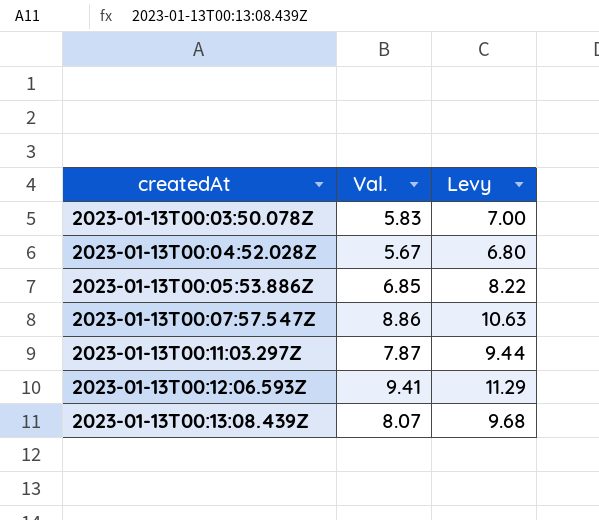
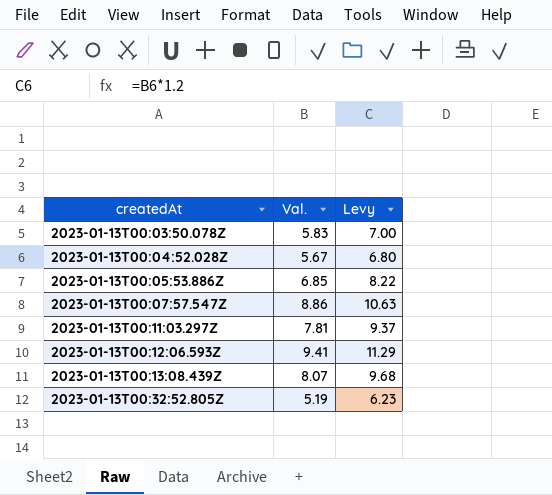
2023-01-13T00:11:03.297Z | Val.: 7.87 -> 7.81
2023-01-13T00:11:03.297Z | Levy: 9.44 -> 9.37
row 2023-01-13T00:32:52.805Z: none -> 5.19 | 6.23

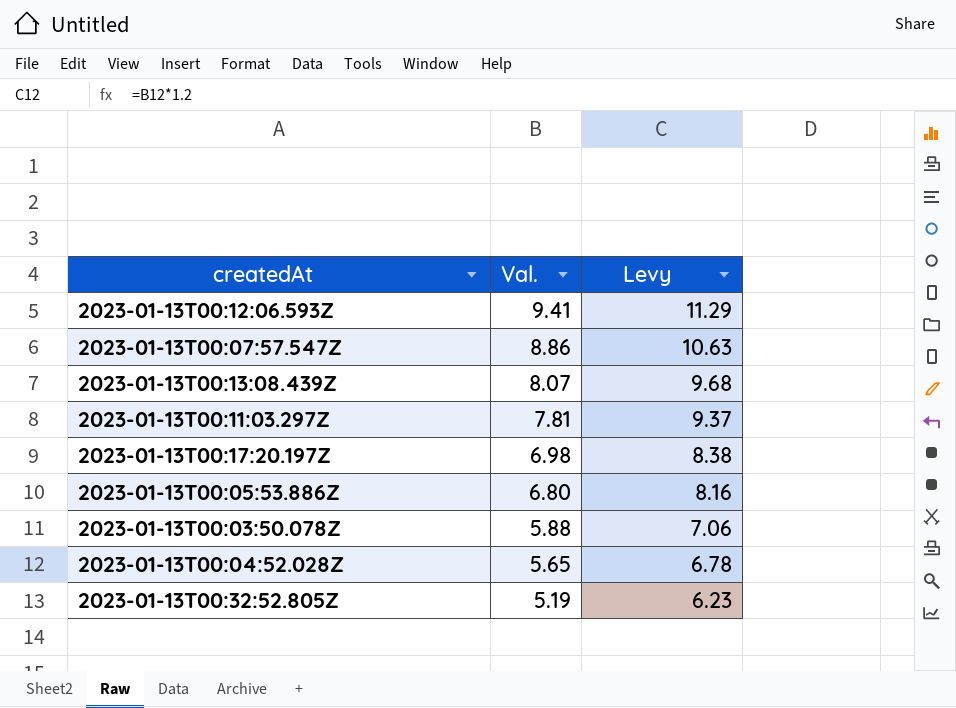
row order: createdAt ascending -> Val. descending
row 2023-01-13T00:17:20.197Z: none -> 6.98 | 8.38
2023-01-13T00:05:53.886Z | Val.: 6.85 -> 6.80
2023-01-13T00:05:53.886Z | Levy: 8.22 -> 8.16
2023-01-13T00:03:50.078Z | Val.: 5.83 -> 5.88
2023-01-13T00:03:50.078Z | Levy: 7.00 -> 7.06
2023-01-13T00:04:52.028Z | Val.: 5.67 -> 5.65
2023-01-13T00:04:52.028Z | Levy: 6.80 -> 6.78

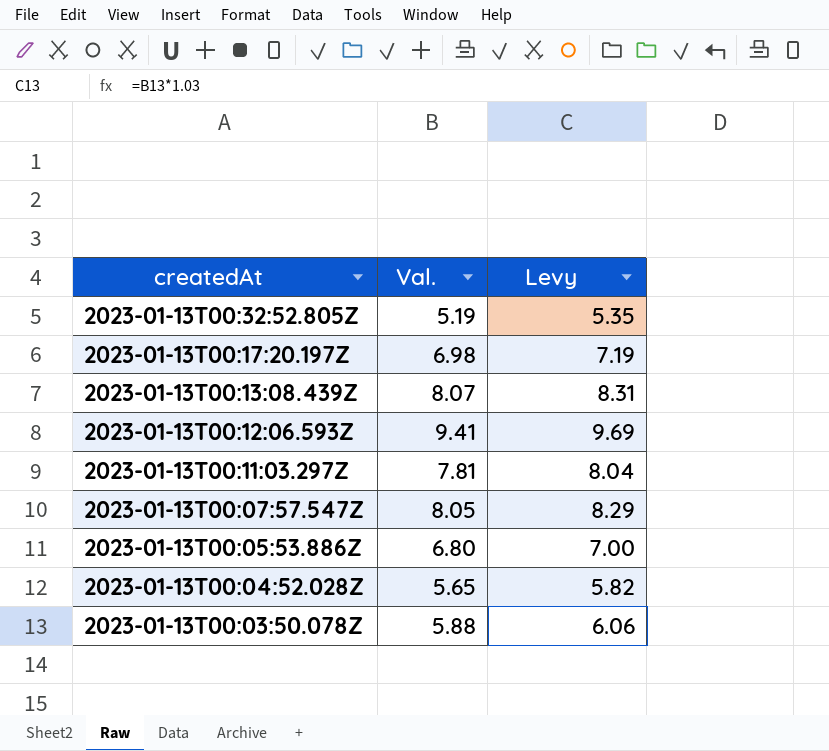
row order: Val. descending -> createdAt descending
column Levy | formula: [Val.] * 1.2 -> [Val.] * 1.03
2023-01-13T00:07:57.547Z | Val.: 8.86 -> 8.05

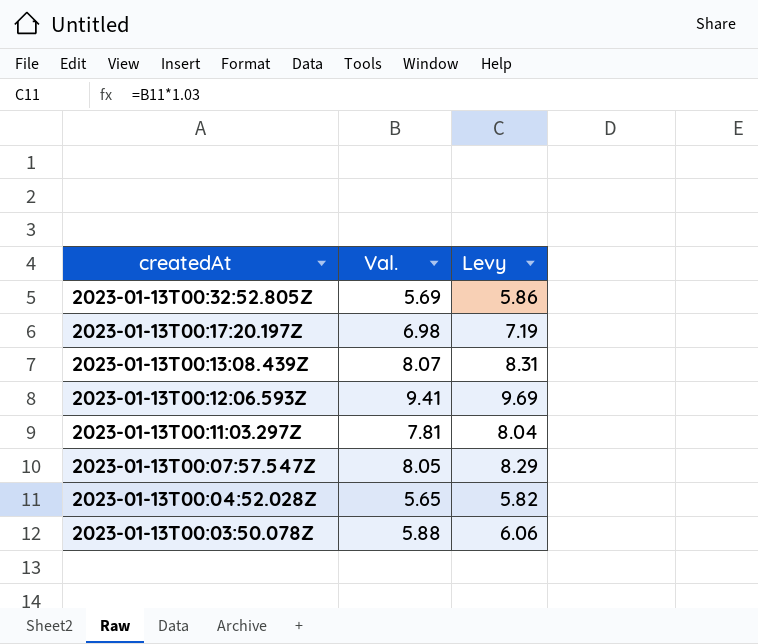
row 2023-01-13T00:05:53.886Z: 6.80 | 7.00 -> none
2023-01-13T00:32:52.805Z | Val.: 5.19 -> 5.69
2023-01-13T00:32:52.805Z | Levy: 5.35 -> 5.86

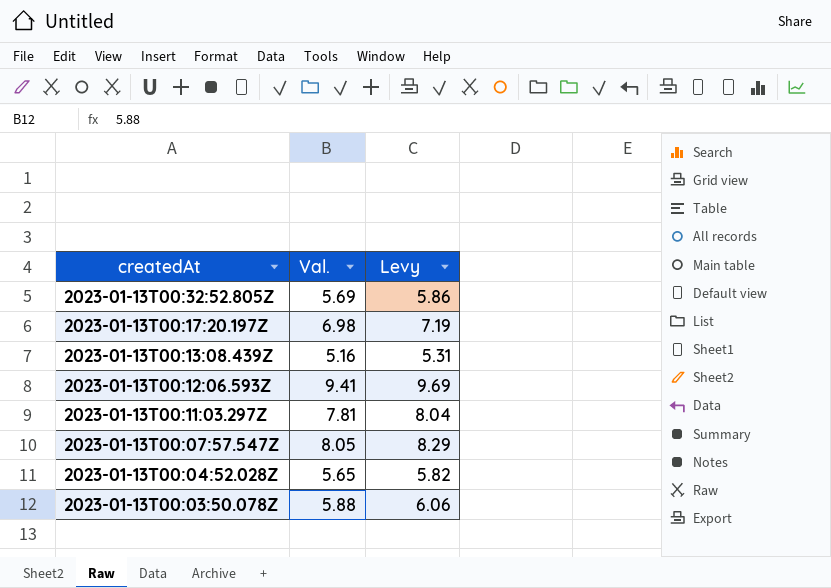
2023-01-13T00:13:08.439Z | Val.: 8.07 -> 5.16
2023-01-13T00:13:08.439Z | Levy: 8.31 -> 5.31

